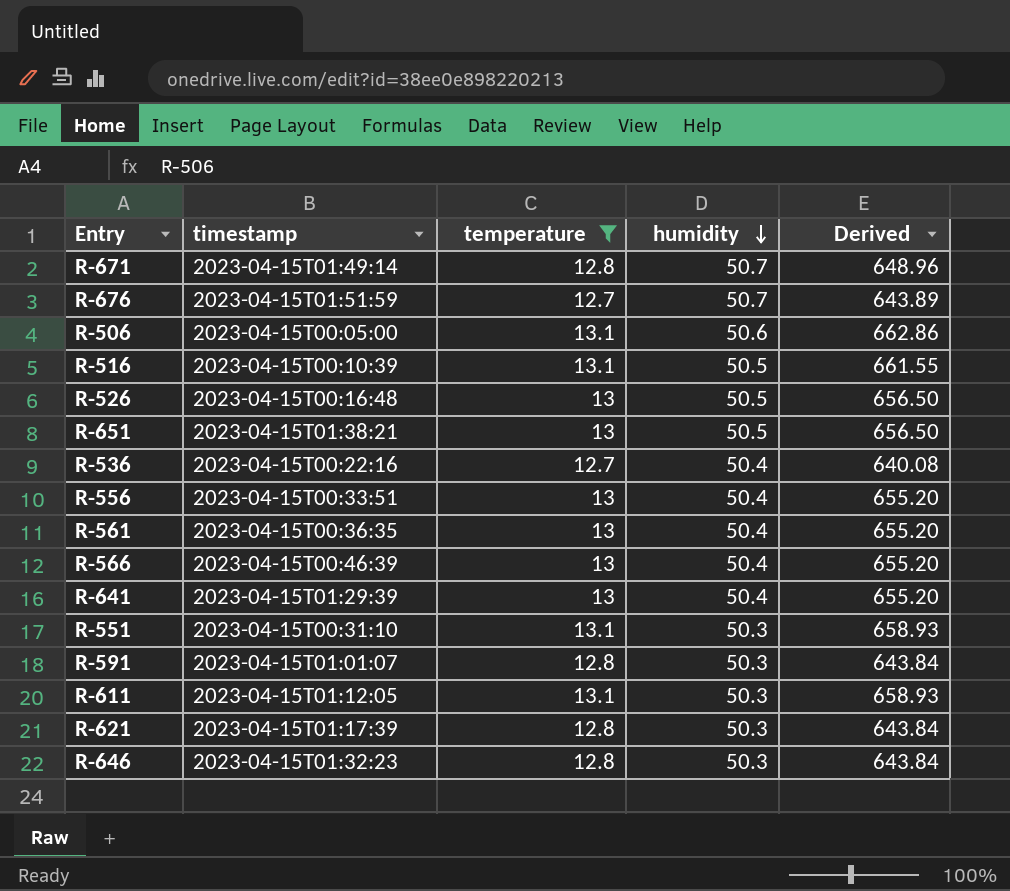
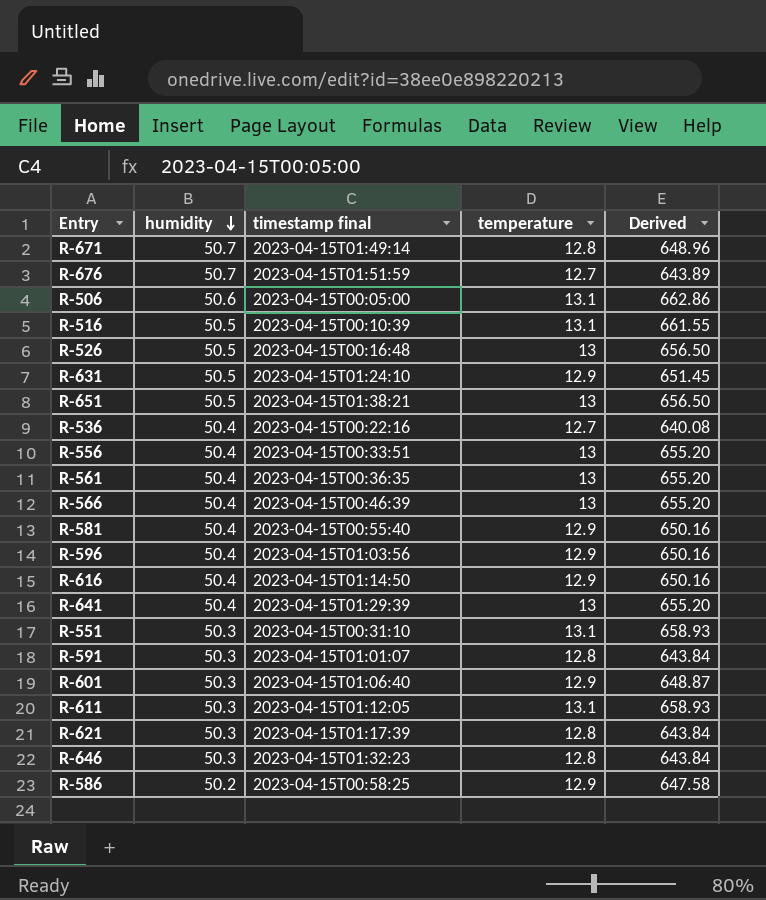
filter: temperature != 12.9 -> none
column humidity | position: 4 -> 2
column name: timestamp -> timestamp final

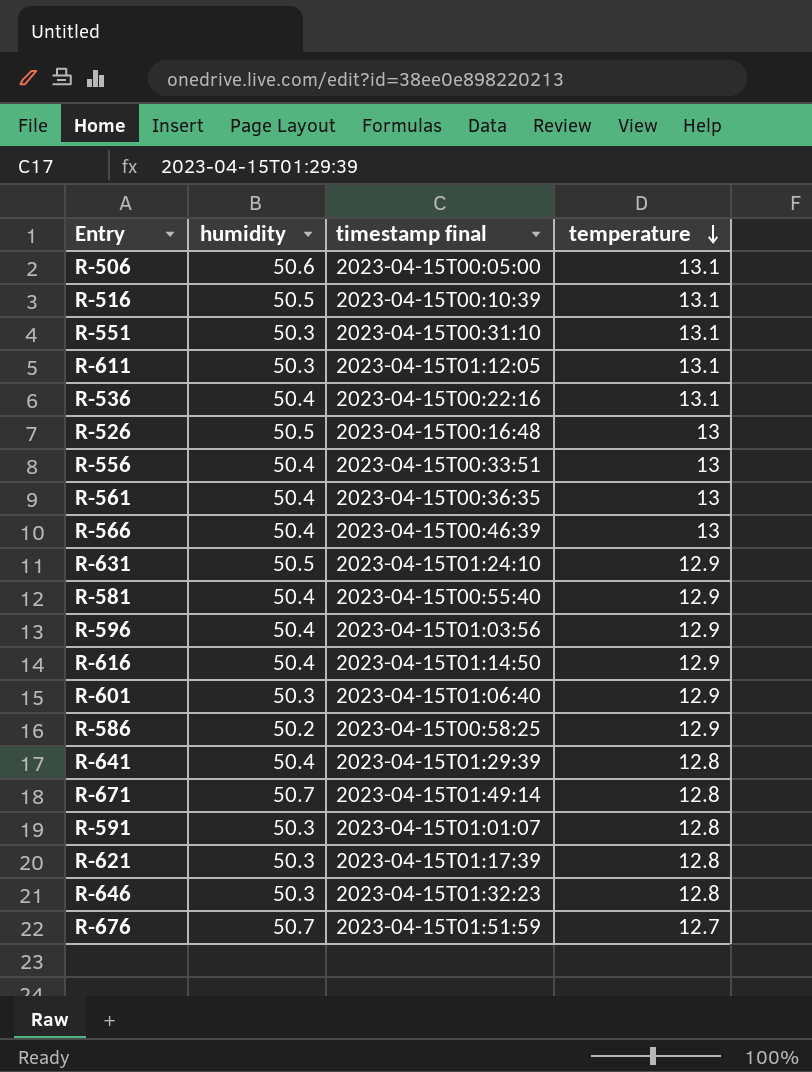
row order: humidity descending -> temperature descending
column Derived | formula: [humidity] * [temperature] -> none
row R-651: 50.5 | 2023-04-15T01:38:21 | 13 | 656.50 -> none
R-536 | temperature: 12.7 -> 13.1
R-641 | temperature: 13 -> 12.8

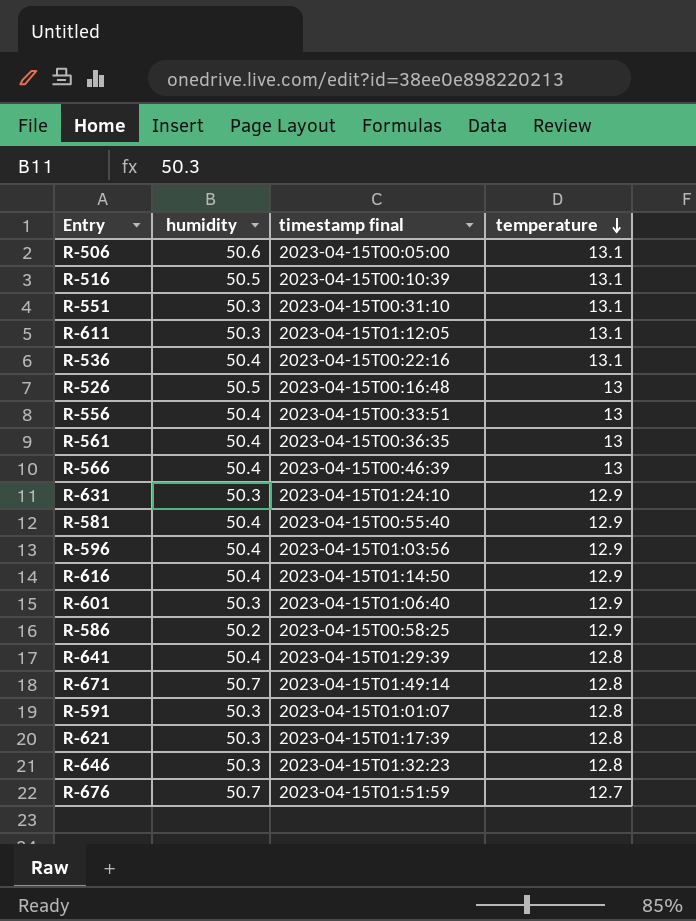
R-631 | humidity: 50.5 -> 50.3

